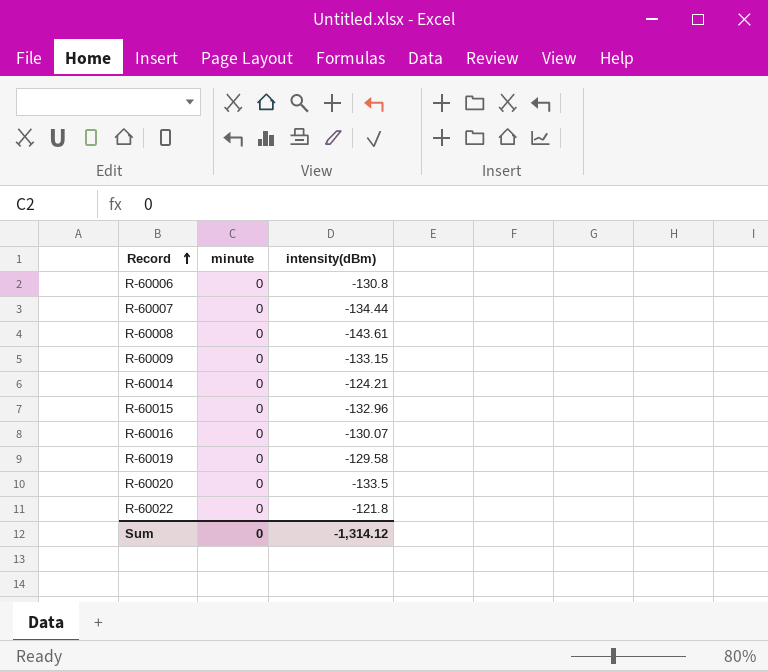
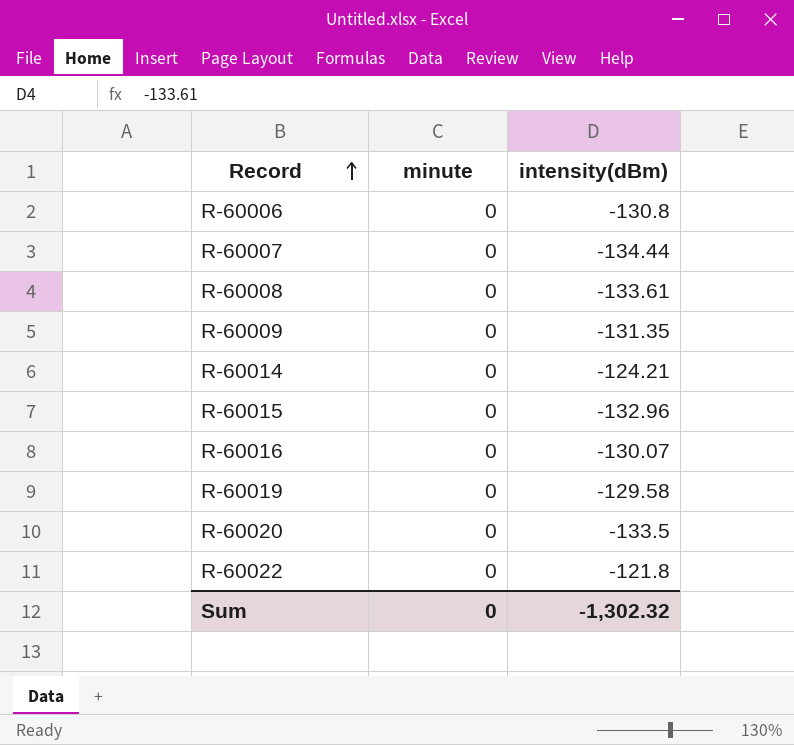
R-60008 | intensity(dBm): -143.61 -> -133.61
R-60009 | intensity(dBm): -133.15 -> -131.35
Sum | intensity(dBm): -1,314.12 -> -1,302.32

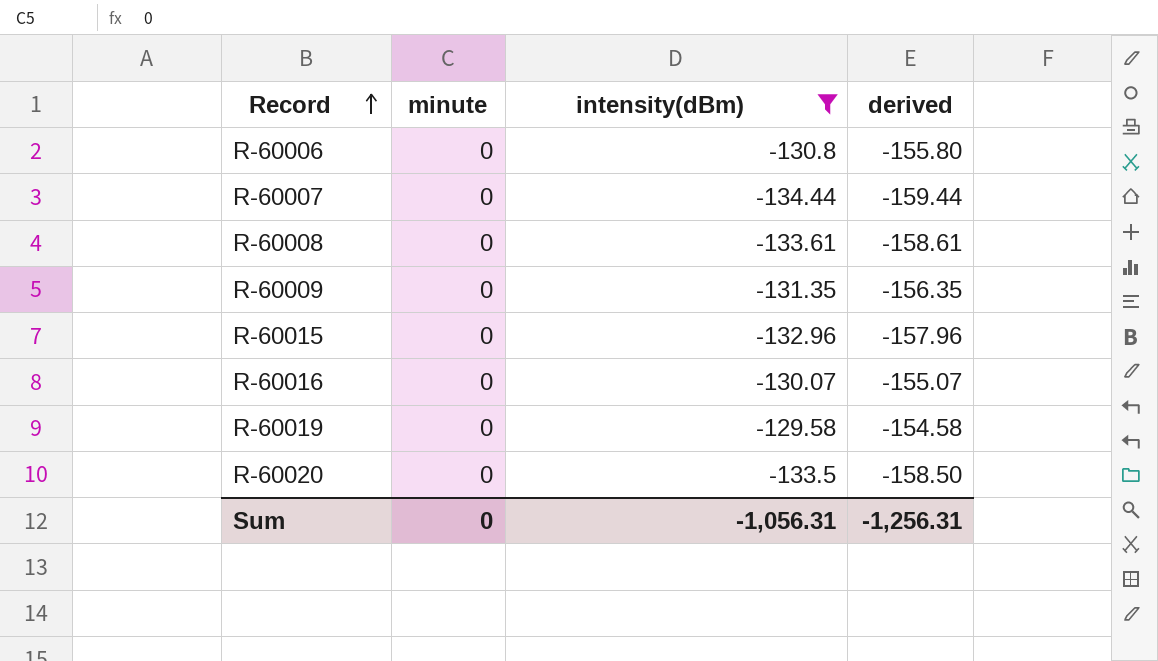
filter: none -> intensity(dBm) <= -129.58
column derived | formula: none -> [intensity(dBm)] - 25
Sum | intensity(dBm): -1,302.32 -> -1,056.31

